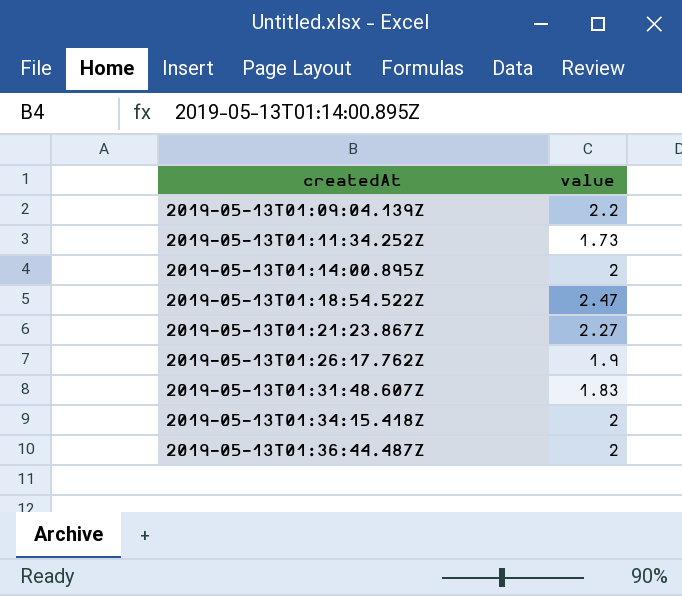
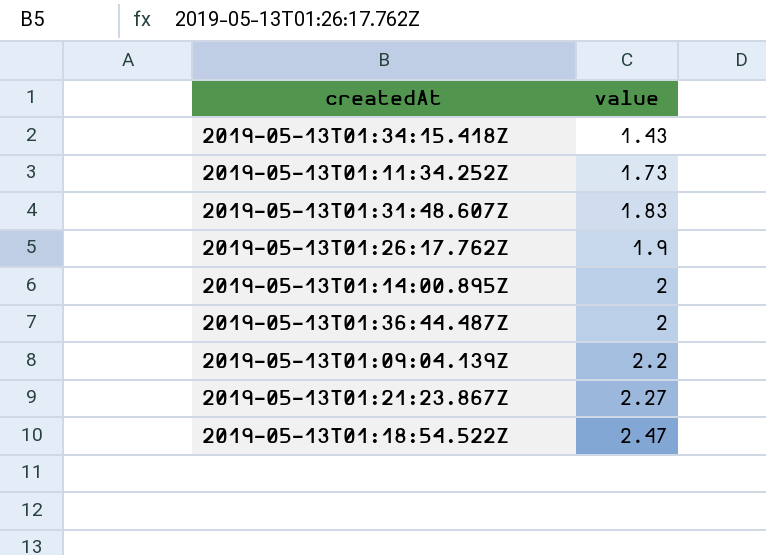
row order: createdAt ascending -> value ascending
2019-05-13T01:34:15.418Z | value: 2 -> 1.43

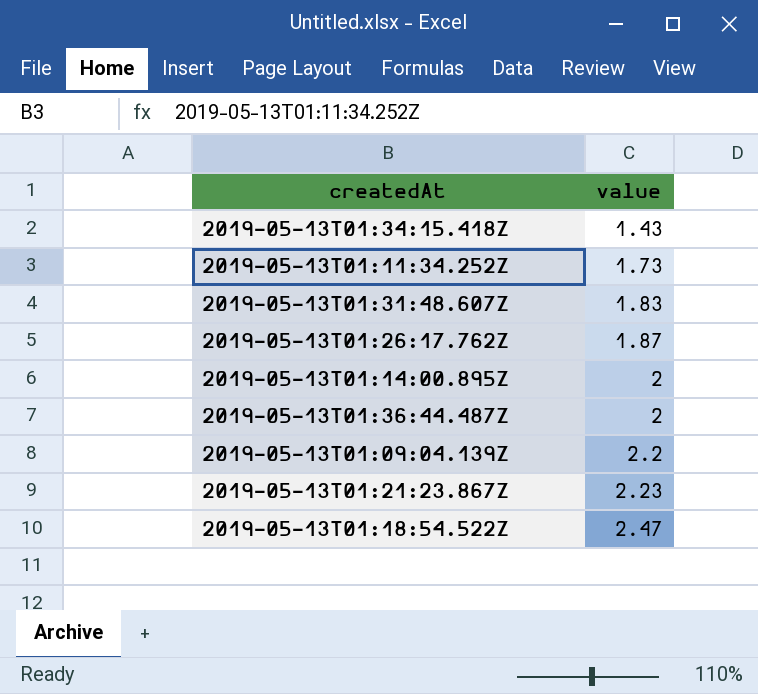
2019-05-13T01:26:17.762Z | value: 1.9 -> 1.87
2019-05-13T01:21:23.867Z | value: 2.27 -> 2.23

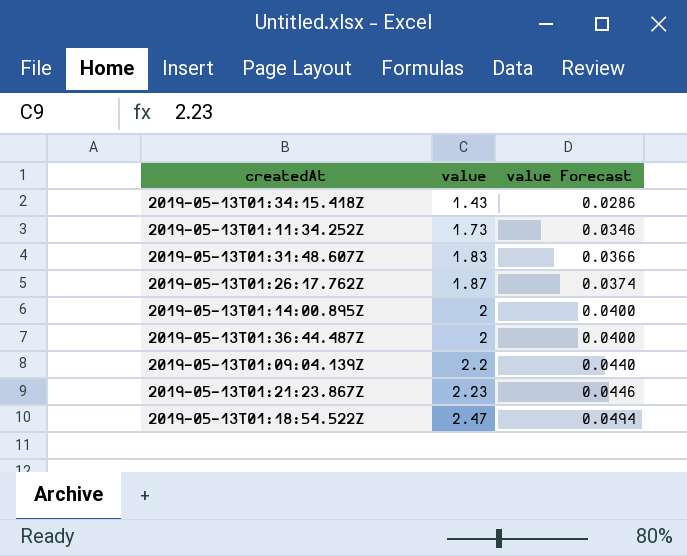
column value Forecast | formula: none -> [value] * 0.02

